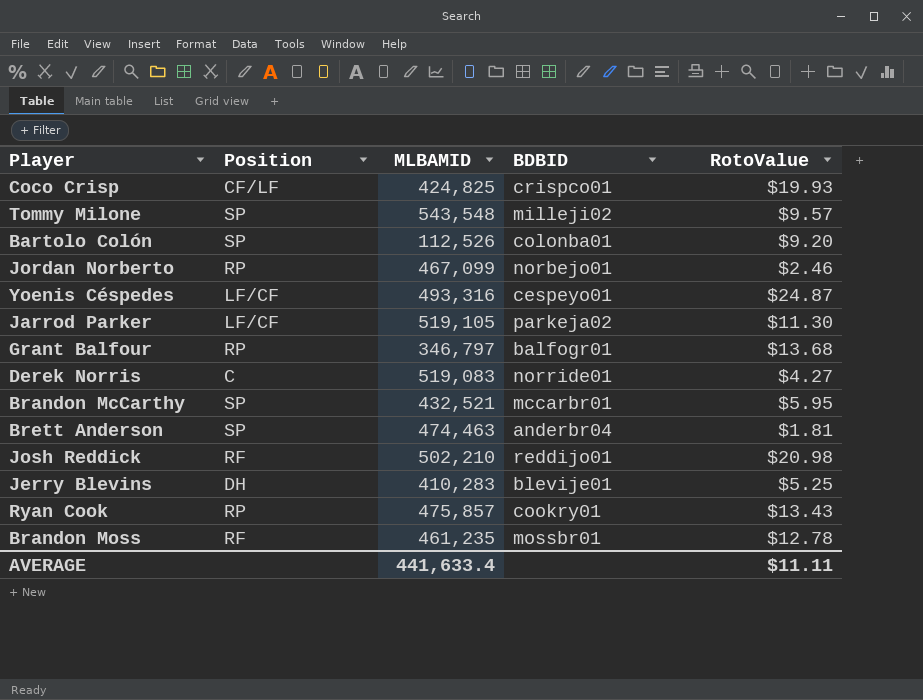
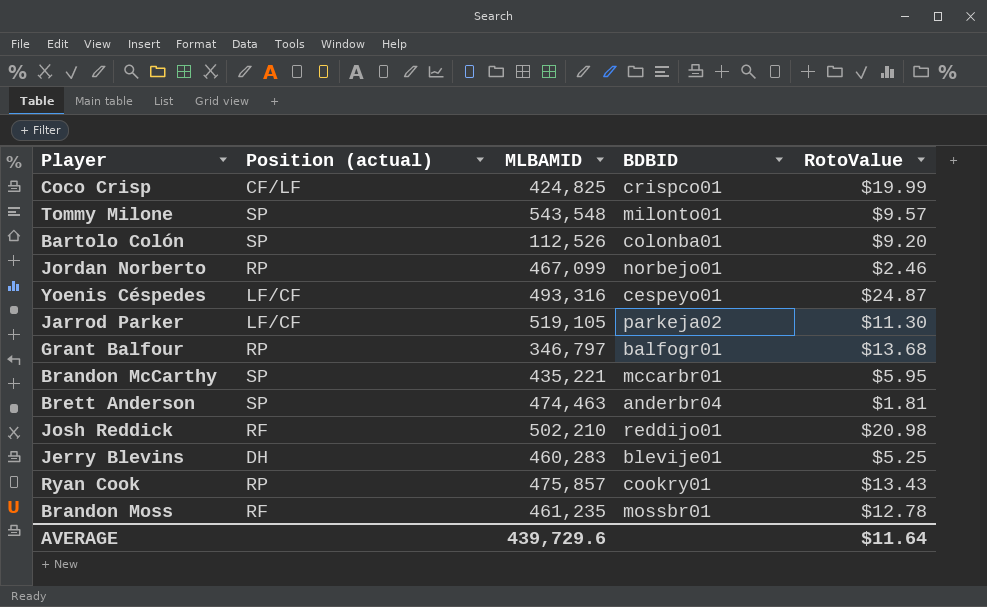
column name: Position -> Position (actual)
row Derek Norris: C | 519,083 | norride01 | $4.27 -> none
Coco Crisp | RotoValue: $19.93 -> $19.99
Tommy Milone | BDBID: milleji02 -> milonto01
Brandon McCarthy | MLBAMID: 432,521 -> 435,221
Jerry Blevins | MLBAMID: 410,283 -> 460,283
AVERAGE | MLBAMID: 441,633.4 -> 439,729.6
AVERAGE | RotoValue: $11.11 -> $11.64

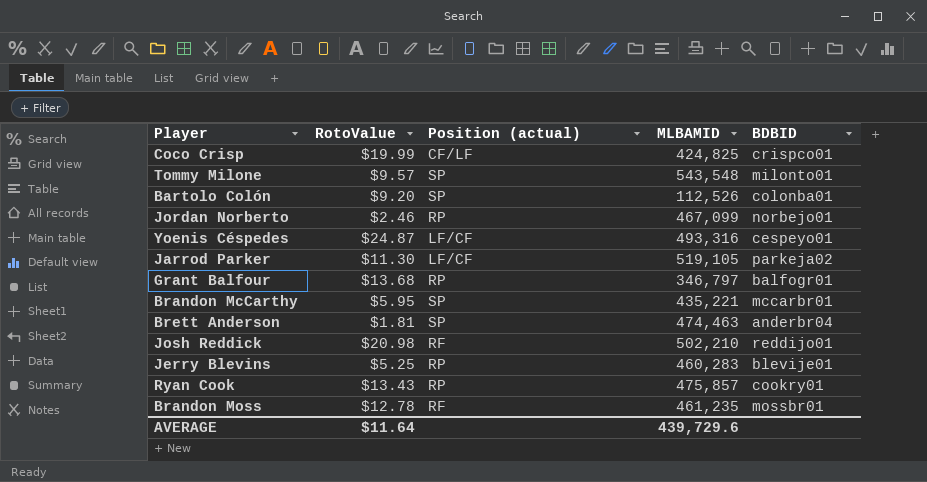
column RotoValue | position: 5 -> 2
Jerry Blevins | Position (actual): DH -> RP

